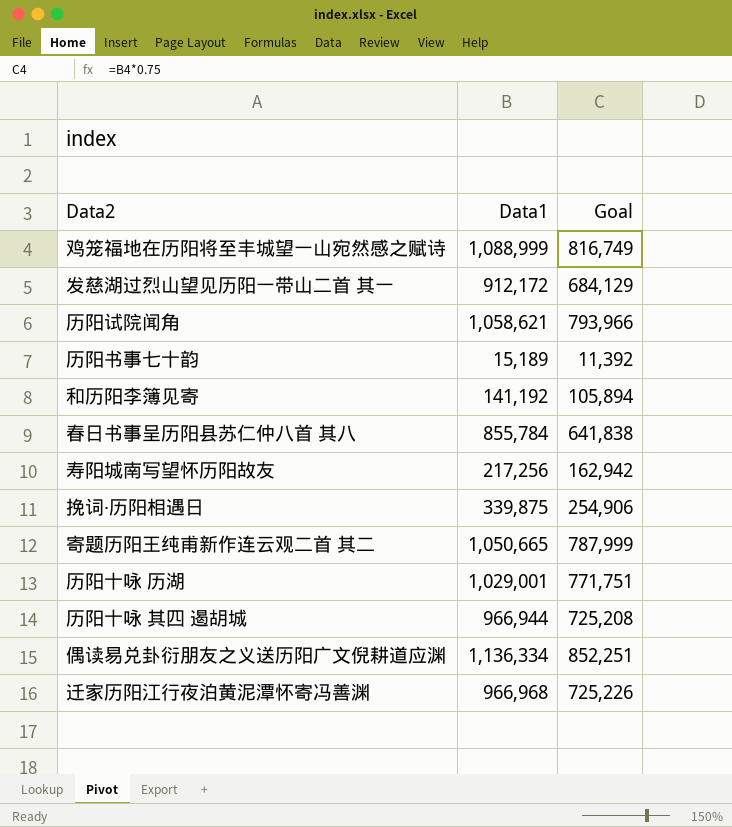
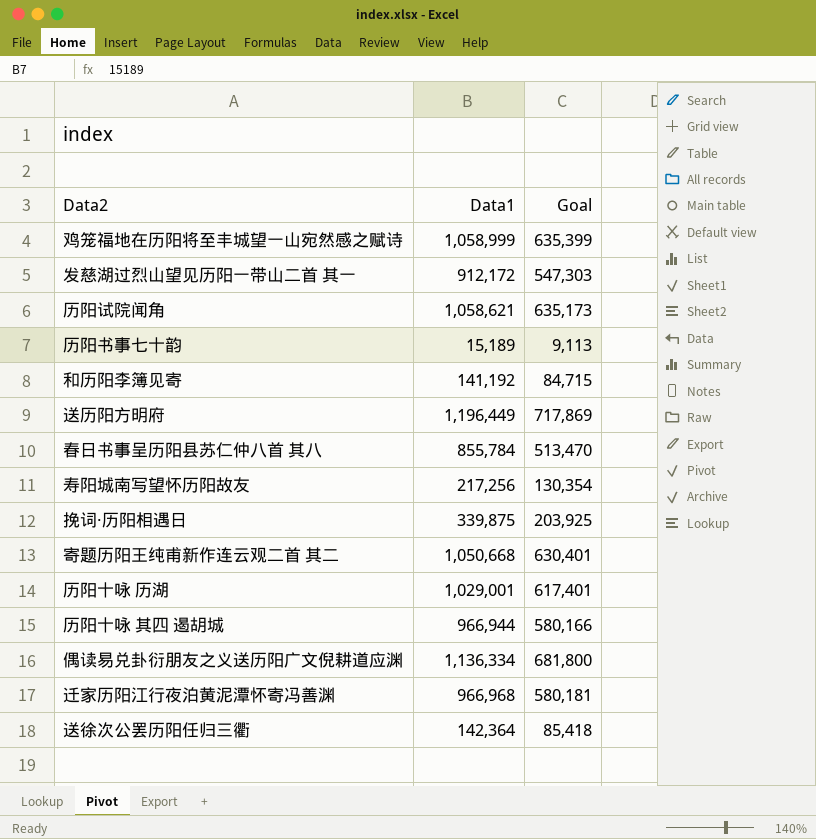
column Goal | formula: [Data1] * 0.75 -> [Data1] * 0.6
鸡笼福地在历阳将至丰城望一山宛然感之赋诗 | Data1: 1,088,999 -> 1,058,999
row 送历阳方明府: none -> 1,196,449 | 717,869
寄题历阳王纯甫新作连云观二首 其二 | Data1: 1,050,665 -> 1,050,668
row 送徐次公罢历阳任归三衢: none -> 142,364 | 85,418

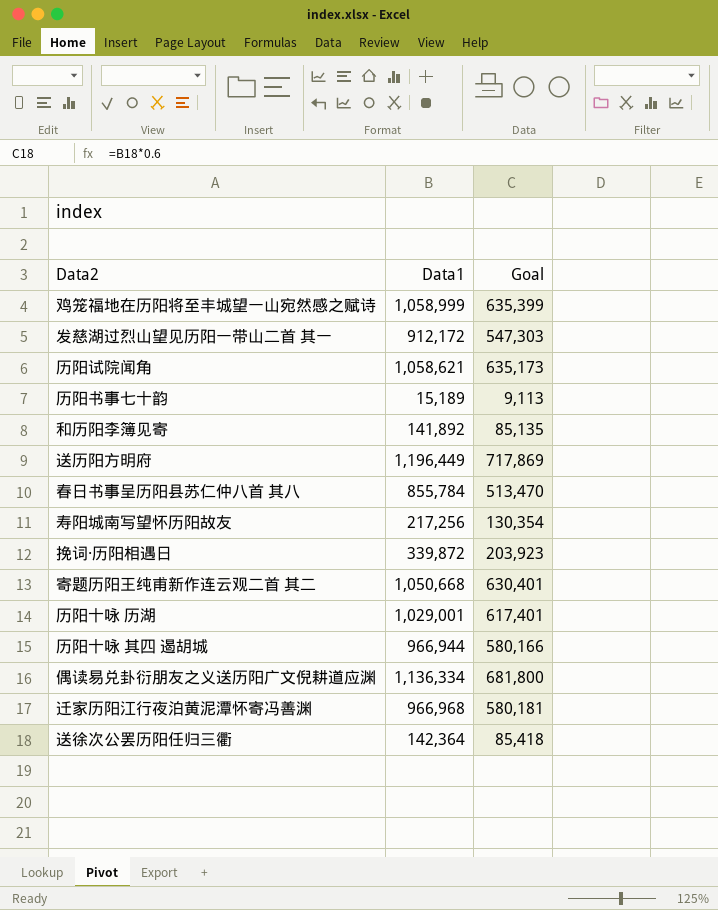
和历阳李簿见寄 | Data1: 141,192 -> 141,892
和历阳李簿见寄 | Goal: 84,715 -> 85,135
挽词·历阳相遇日 | Data1: 339,875 -> 339,872
挽词·历阳相遇日 | Goal: 203,925 -> 203,923

